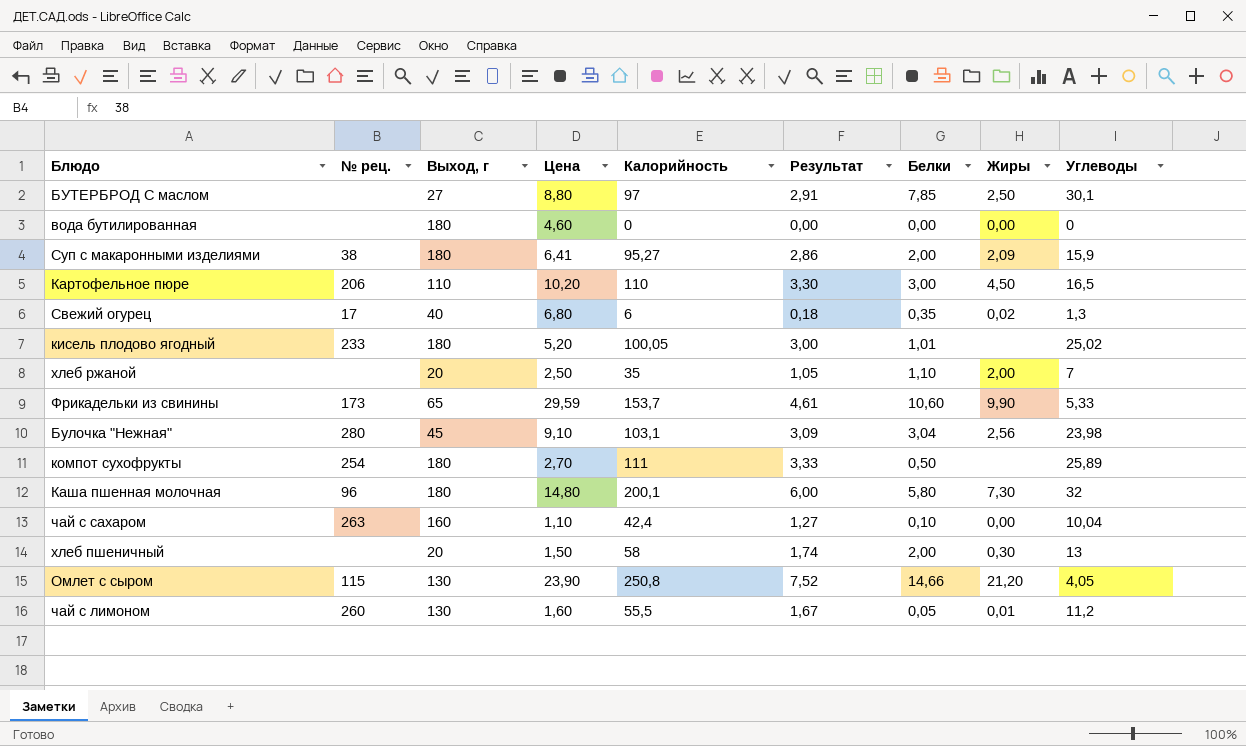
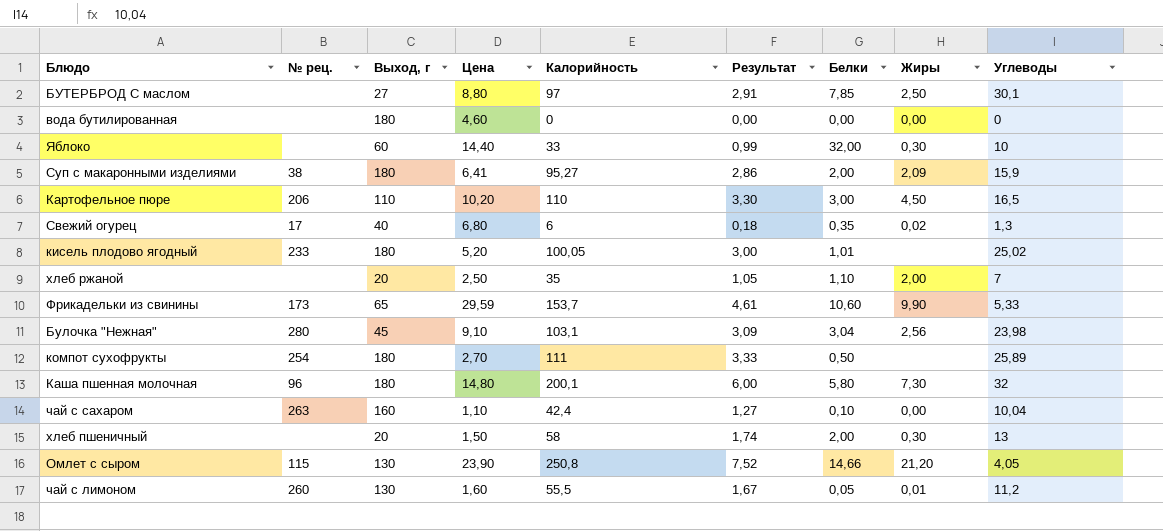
row Яблоко: none -> none | 60 | 14,40 | 33 | 0,99 | 32,00 | 0,30 | 10

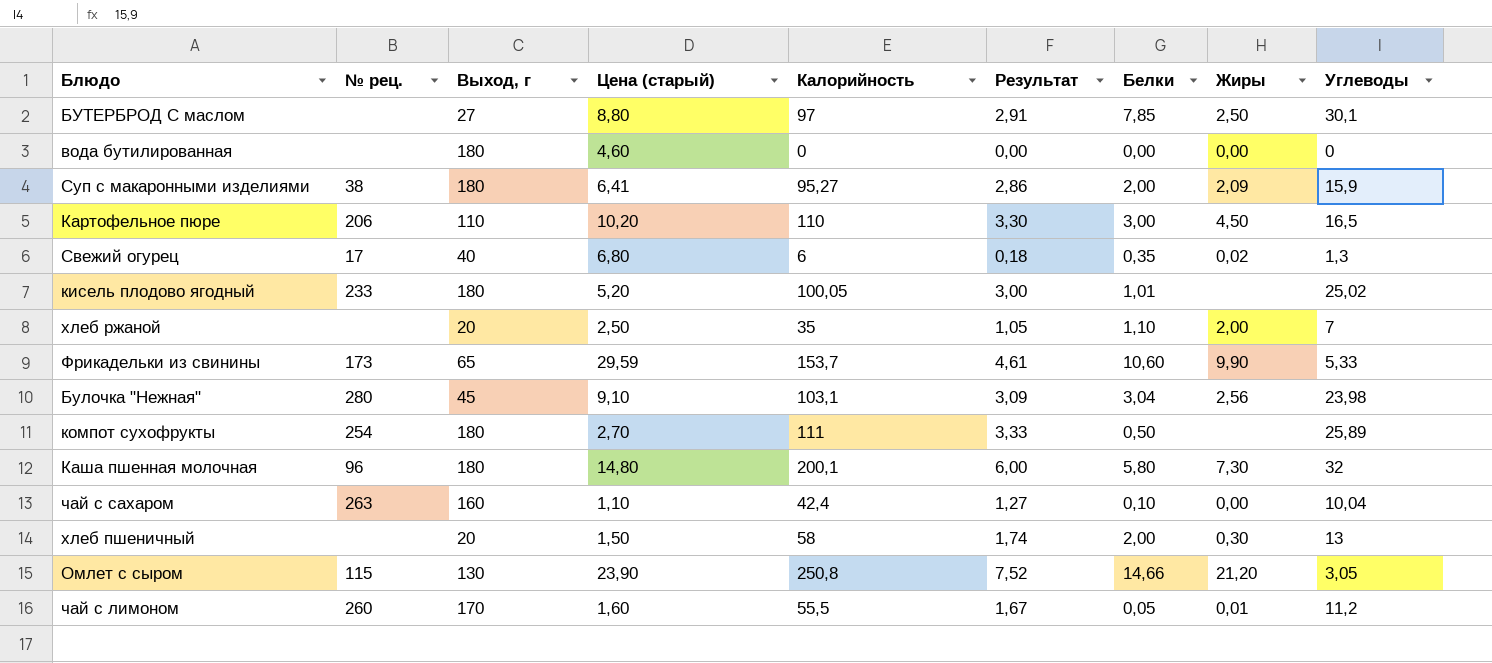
column name: Цена -> Цена (старый)
row Яблоко: none | 60 | 14,40 | 33 | 0,99 | 32,00 | 0,30 | 10 -> none
Омлет с сыром | Углеводы: 4,05 -> 3,05
чай с лимоном | Выход, г: 130 -> 170

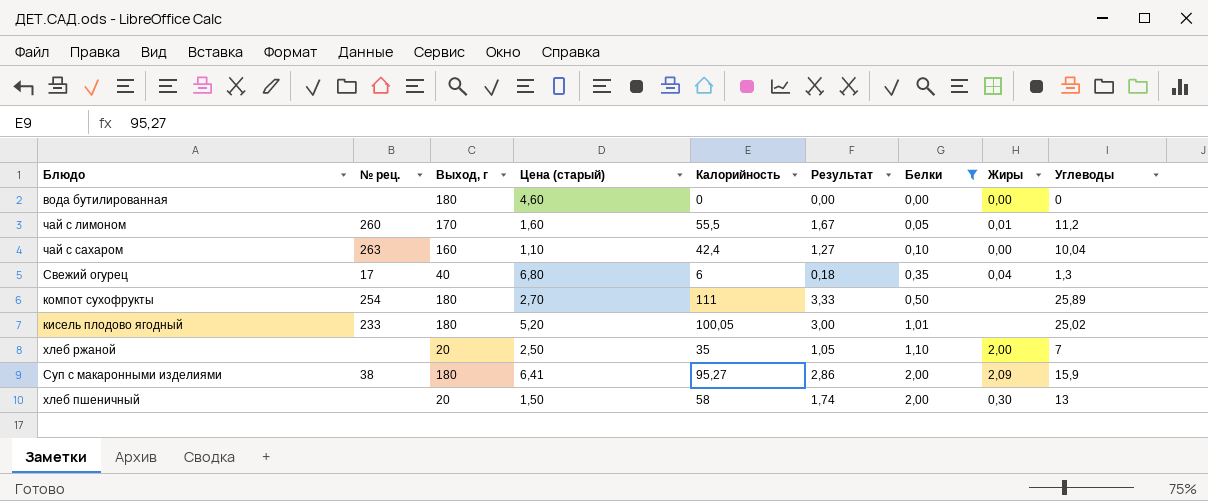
filter: none -> Белки <= 2,00
row order: none -> Белки ascending
Свежий огурец | Жиры: 0,02 -> 0,04

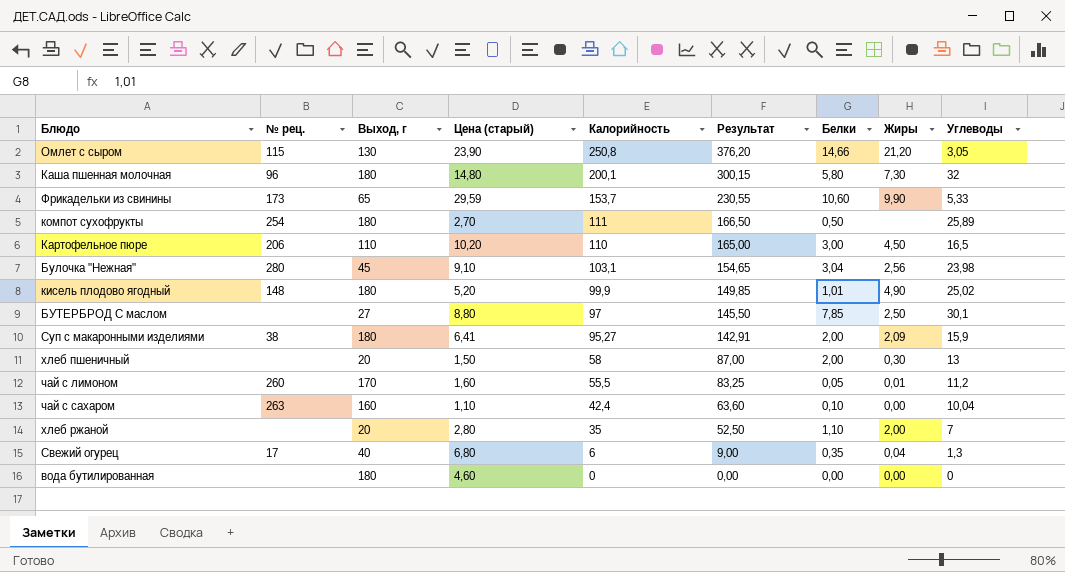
filter: Белки <= 2,00 -> none
row order: Белки ascending -> Калорийность descending
column Результат | formula: [Калорийность] * 0,03 -> [Калорийность] * 1,5
кисель плодово ягодный | № рец.: 233 -> 148
кисель плодово ягодный | Калорийность: 100,05 -> 99,9
кисель плодово ягодный | Жиры: none -> 4,90
хлеб ржаной | Цена (старый): 2,50 -> 2,80

